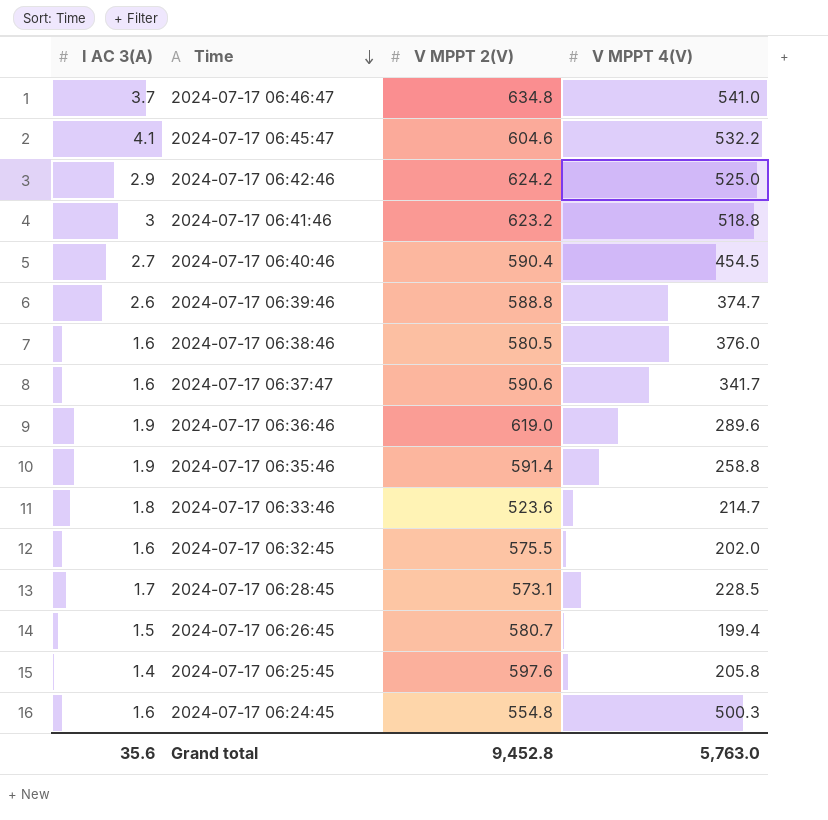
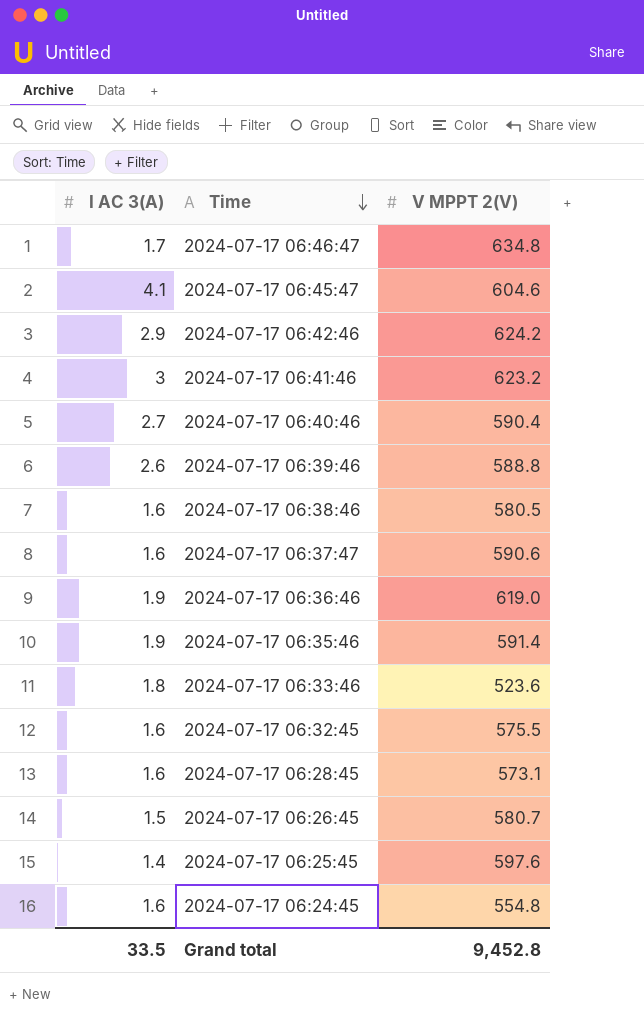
column V MPPT 4(V) | position: 4 -> none
2024-07-17 06:46:47 | I AC 3(A): 3.7 -> 1.7
2024-07-17 06:28:45 | I AC 3(A): 1.7 -> 1.6
Grand total | I AC 3(A): 35.6 -> 33.5

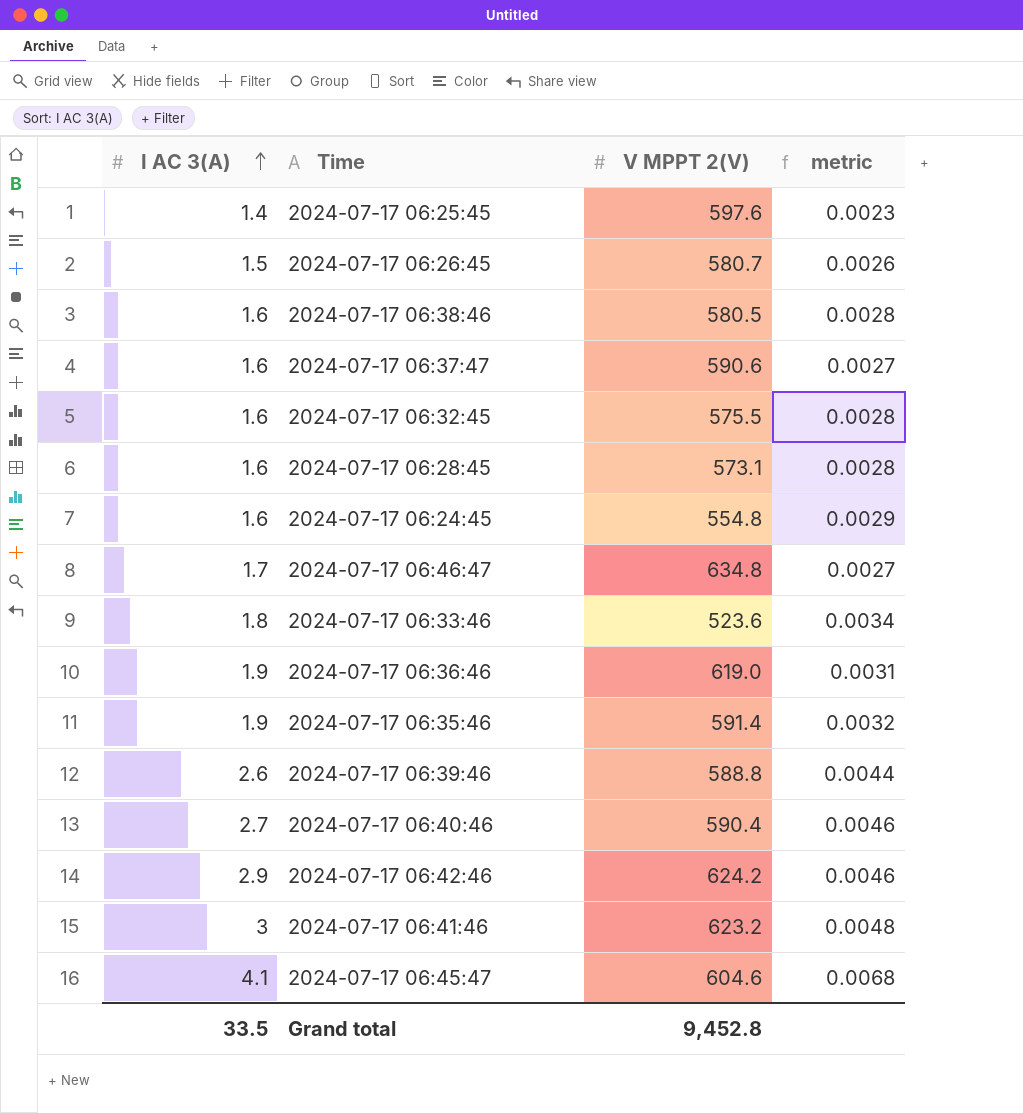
row order: Time descending -> I AC 3(A) ascending
column metric | formula: none -> [I AC 3(A)] / [V MPPT 2(V)]

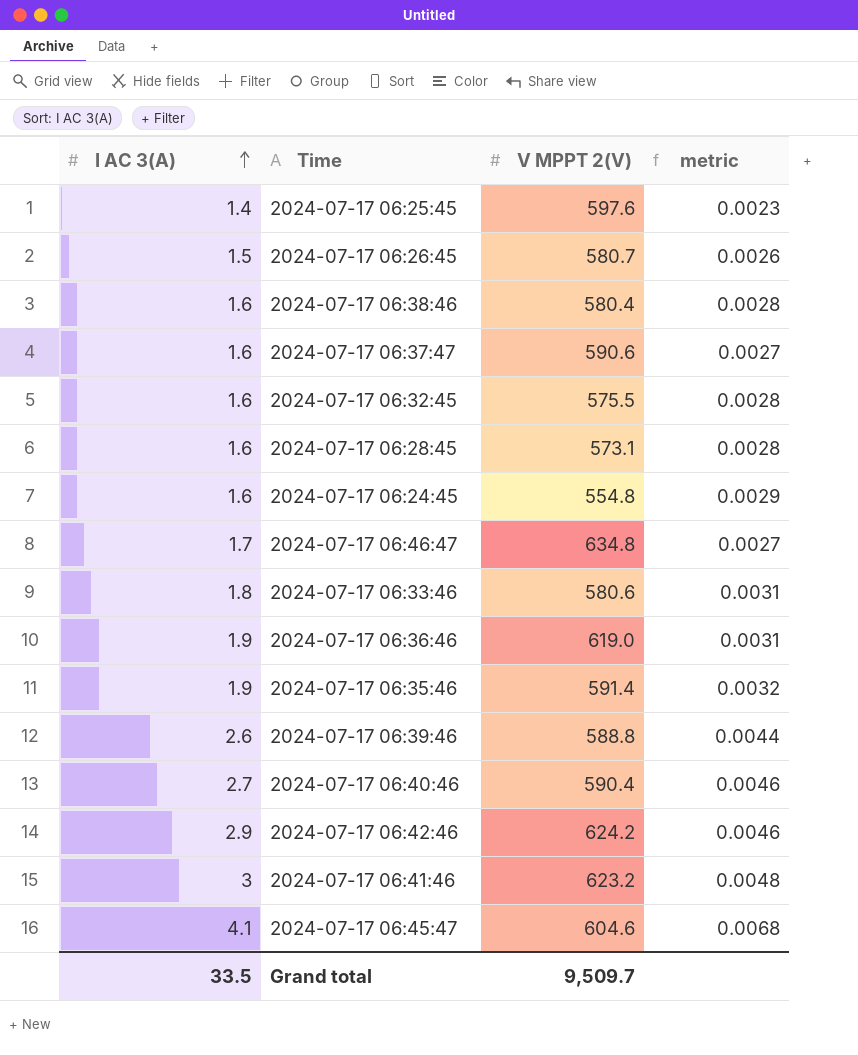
2024-07-17 06:38:46 | V MPPT 2(V): 580.5 -> 580.4
2024-07-17 06:33:46 | V MPPT 2(V): 523.6 -> 580.6
2024-07-17 06:33:46 | metric: 0.0034 -> 0.0031
Grand total | V MPPT 2(V): 9,452.8 -> 9,509.7

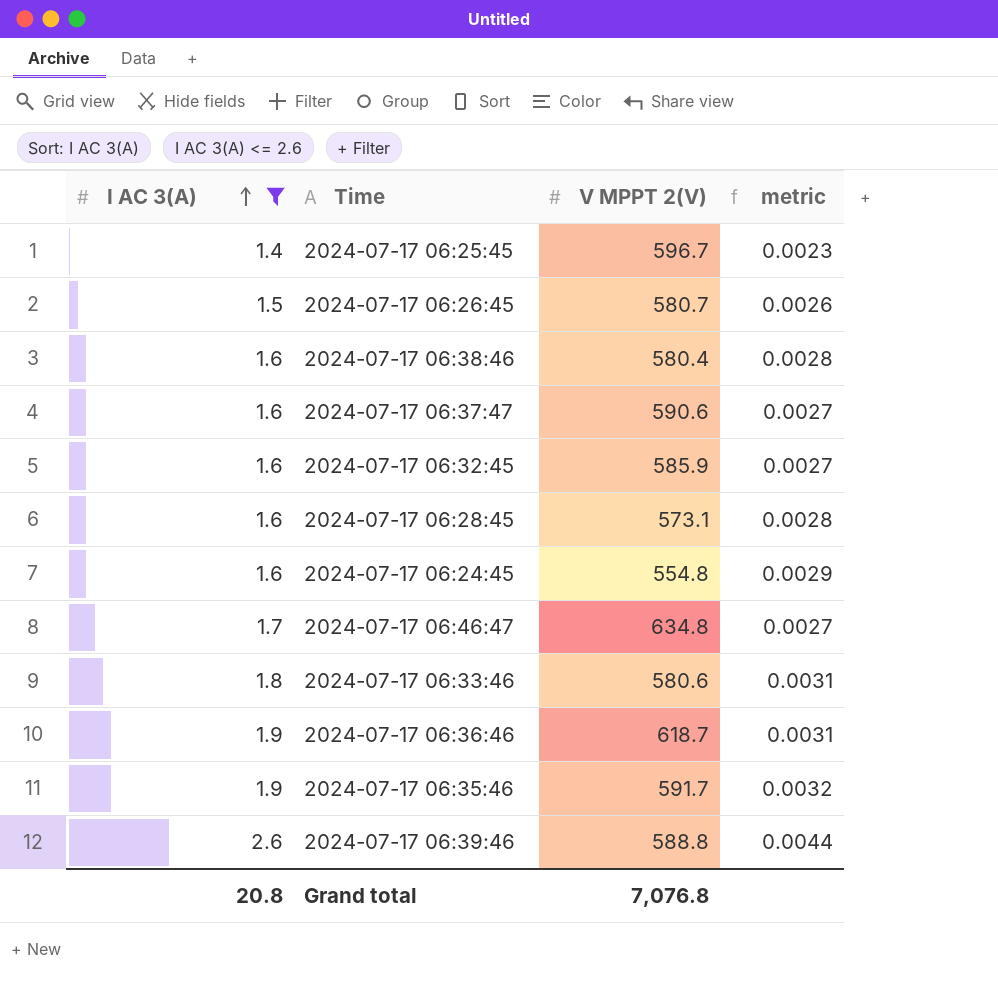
filter: none -> I AC 3(A) <= 2.6
2024-07-17 06:25:45 | V MPPT 2(V): 597.6 -> 596.7
2024-07-17 06:32:45 | V MPPT 2(V): 575.5 -> 585.9
2024-07-17 06:32:45 | metric: 0.0028 -> 0.0027
2024-07-17 06:36:46 | V MPPT 2(V): 619.0 -> 618.7
2024-07-17 06:35:46 | V MPPT 2(V): 591.4 -> 591.7
Grand total | I AC 3(A): 33.5 -> 20.8
Grand total | V MPPT 2(V): 9,509.7 -> 7,076.8

